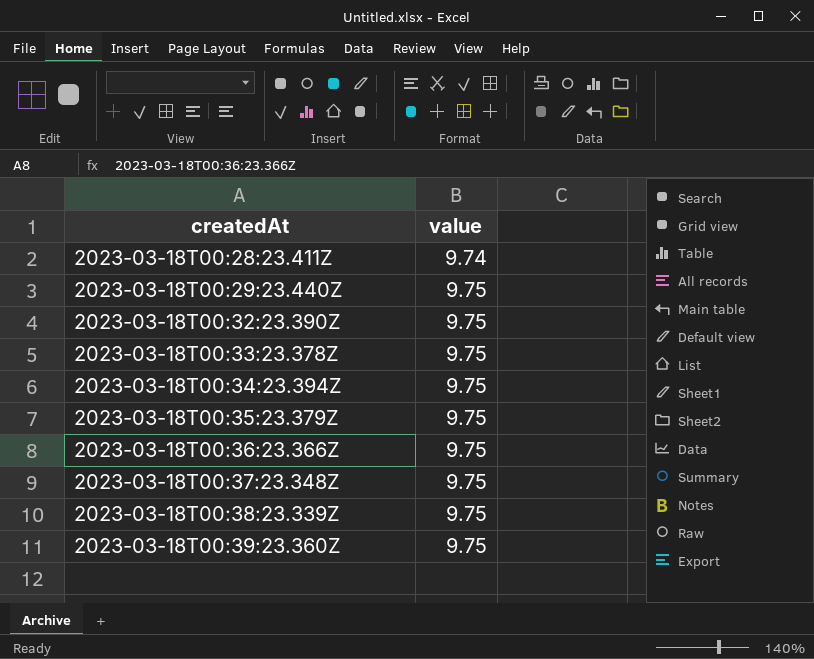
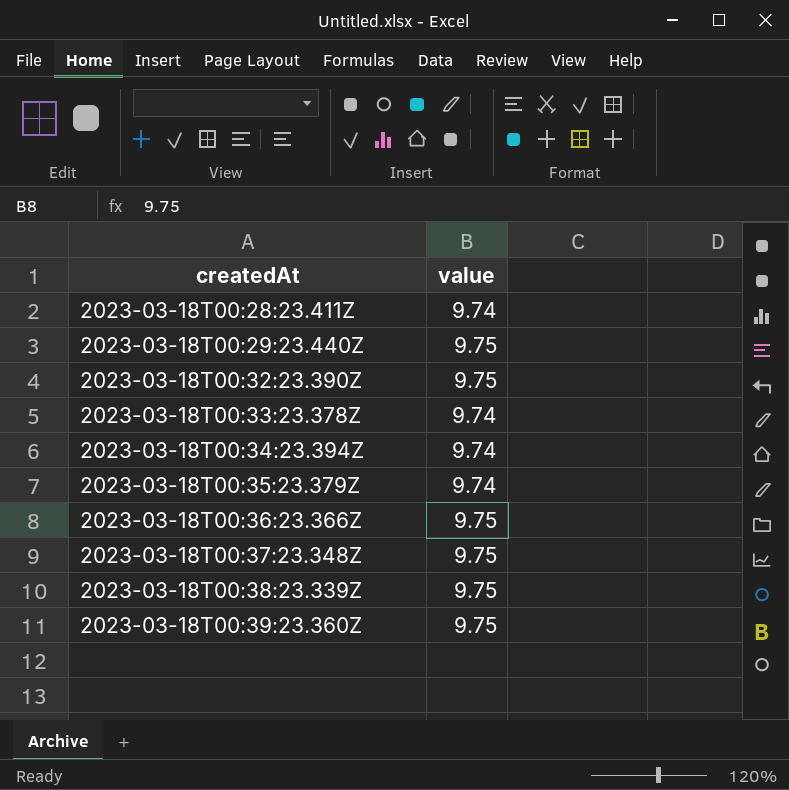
2023-03-18T00:33:23.378Z | value: 9.75 -> 9.74
2023-03-18T00:34:23.394Z | value: 9.75 -> 9.74
2023-03-18T00:35:23.379Z | value: 9.75 -> 9.74

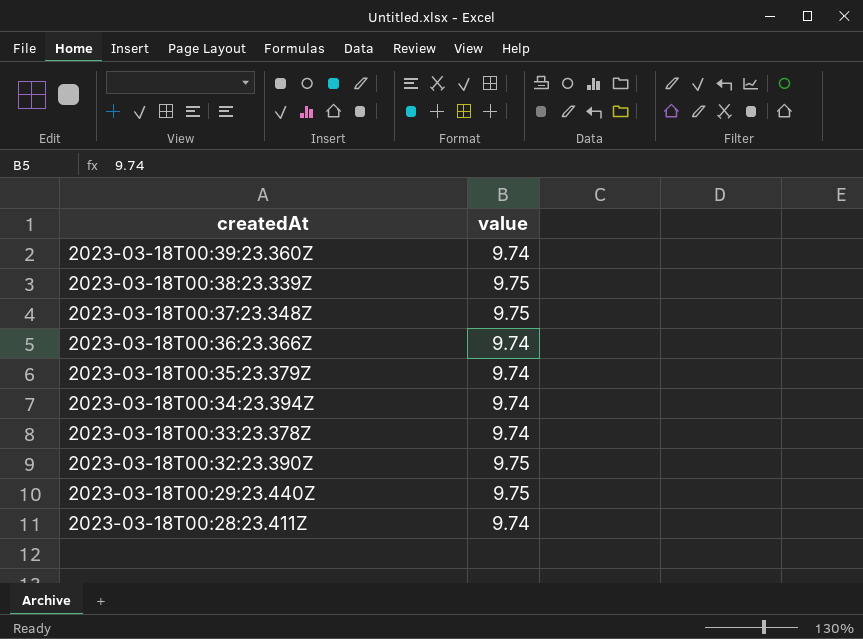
row order: createdAt ascending -> createdAt descending
2023-03-18T00:39:23.360Z | value: 9.75 -> 9.74
2023-03-18T00:36:23.366Z | value: 9.75 -> 9.74

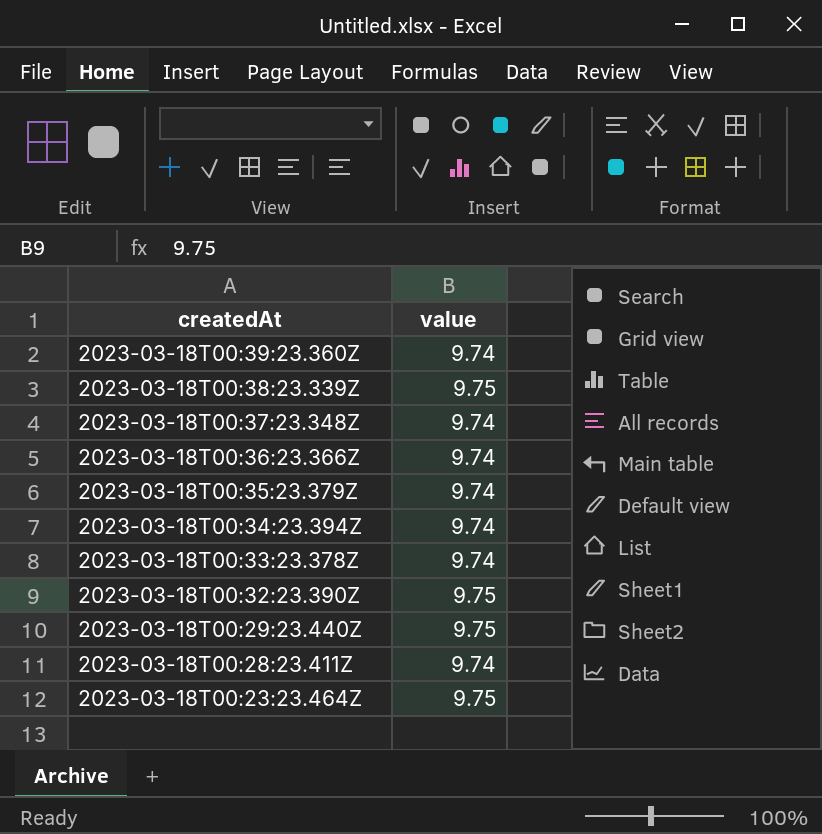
2023-03-18T00:37:23.348Z | value: 9.75 -> 9.74
row 2023-03-18T00:23:23.464Z: none -> 9.75

